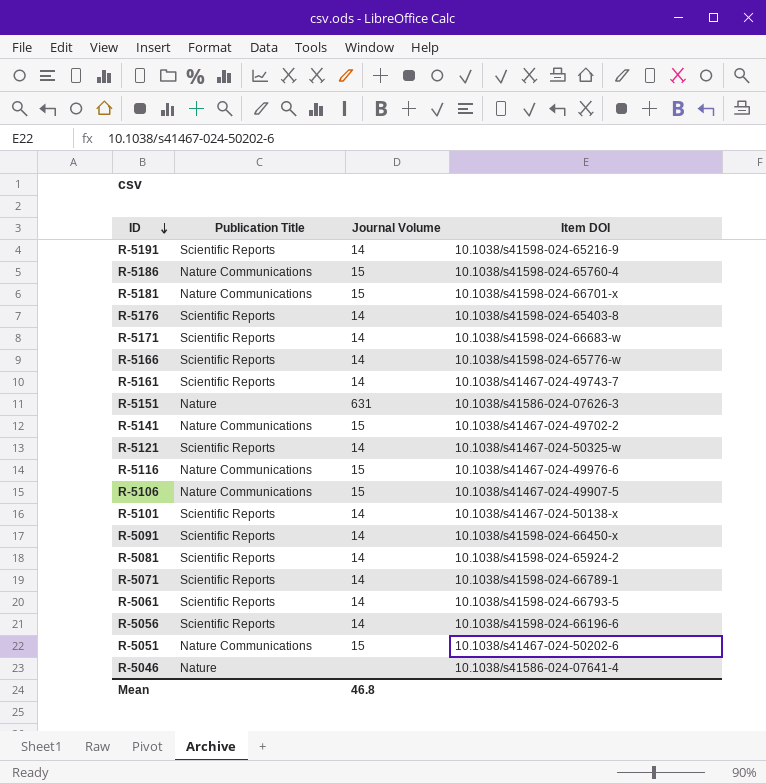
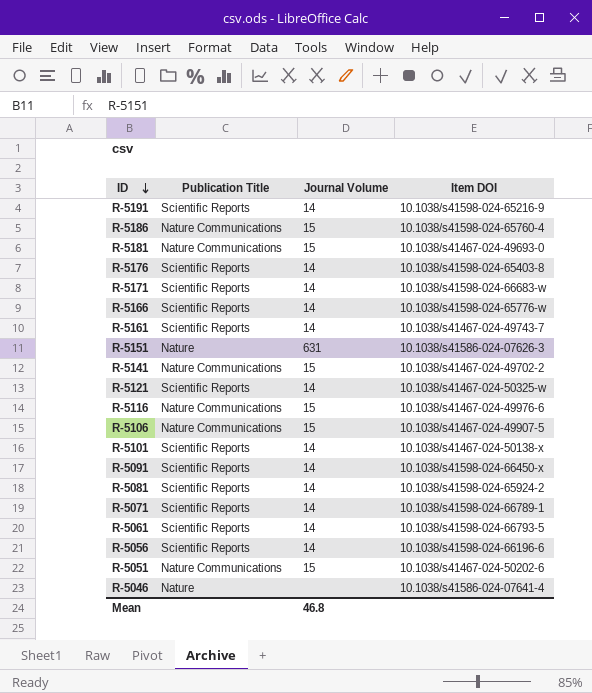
R-5181 | Item DOI: 10.1038/s41598-024-66701-x -> 10.1038/s41467-024-49693-0

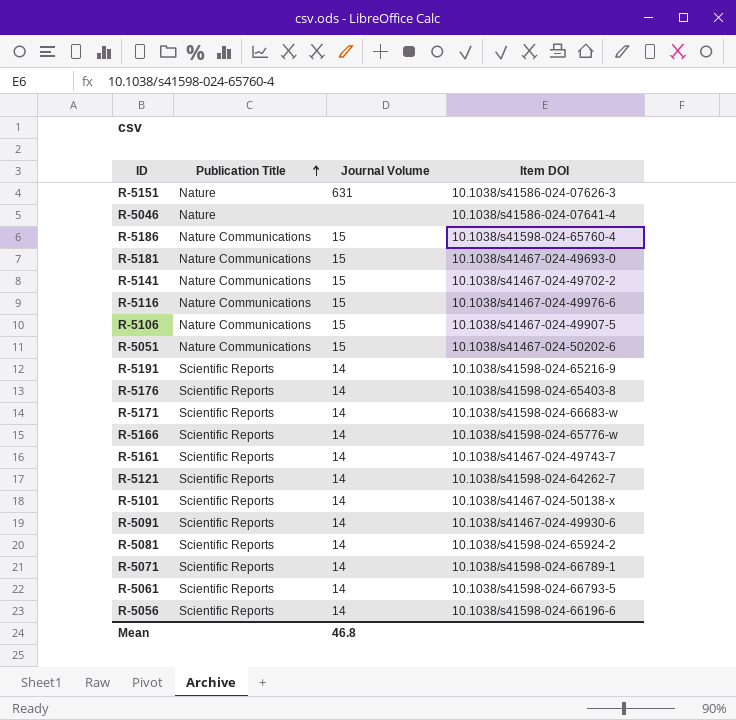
row order: ID descending -> Publication Title ascending
R-5121 | Item DOI: 10.1038/s41467-024-50325-w -> 10.1038/s41598-024-64262-7
R-5091 | Item DOI: 10.1038/s41598-024-66450-x -> 10.1038/s41467-024-49930-6

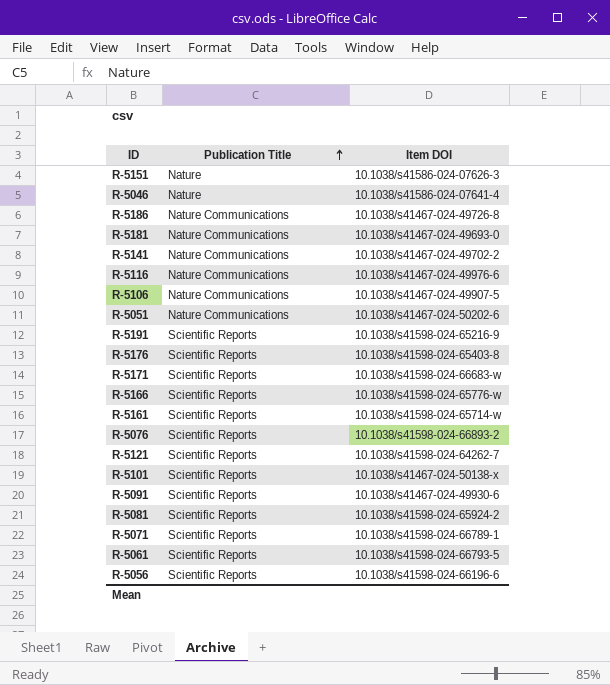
column Journal Volume | position: 3 -> none
R-5186 | Item DOI: 10.1038/s41598-024-65760-4 -> 10.1038/s41467-024-49726-8
R-5161 | Item DOI: 10.1038/s41467-024-49743-7 -> 10.1038/s41598-024-65714-w
row R-5076: none -> Scientific Reports | 10.1038/s41598-024-66893-2

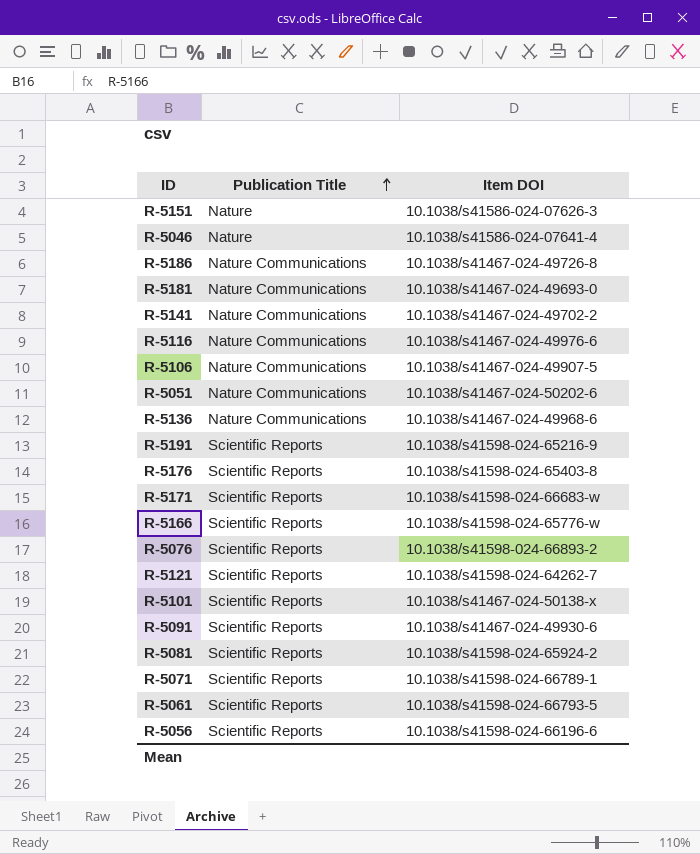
row R-5161: Scientific Reports | 10.1038/s41598-024-65714-w -> none
row R-5136: none -> Nature Communications | 10.1038/s41467-024-49968-6

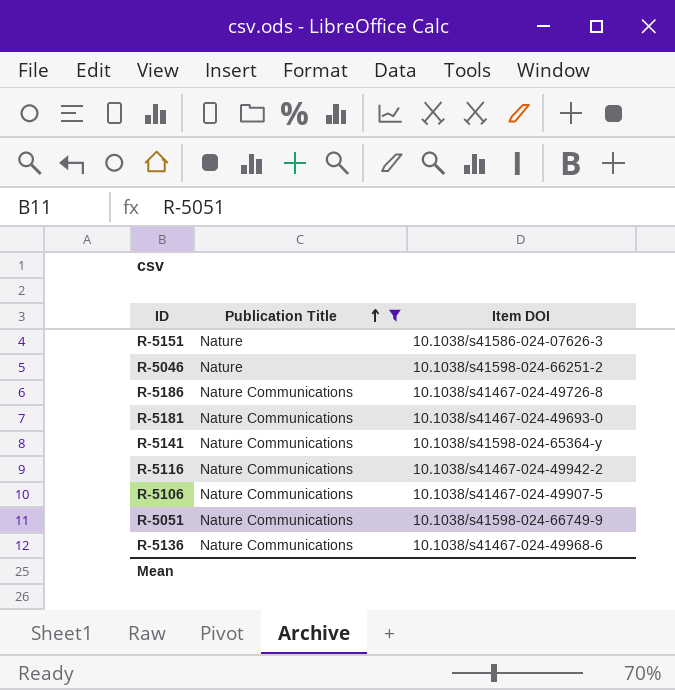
filter: none -> Publication Title != Scientific Reports
R-5046 | Item DOI: 10.1038/s41586-024-07641-4 -> 10.1038/s41598-024-66251-2
R-5141 | Item DOI: 10.1038/s41467-024-49702-2 -> 10.1038/s41598-024-65364-y
R-5116 | Item DOI: 10.1038/s41467-024-49976-6 -> 10.1038/s41467-024-49942-2
R-5051 | Item DOI: 10.1038/s41467-024-50202-6 -> 10.1038/s41598-024-66749-9

